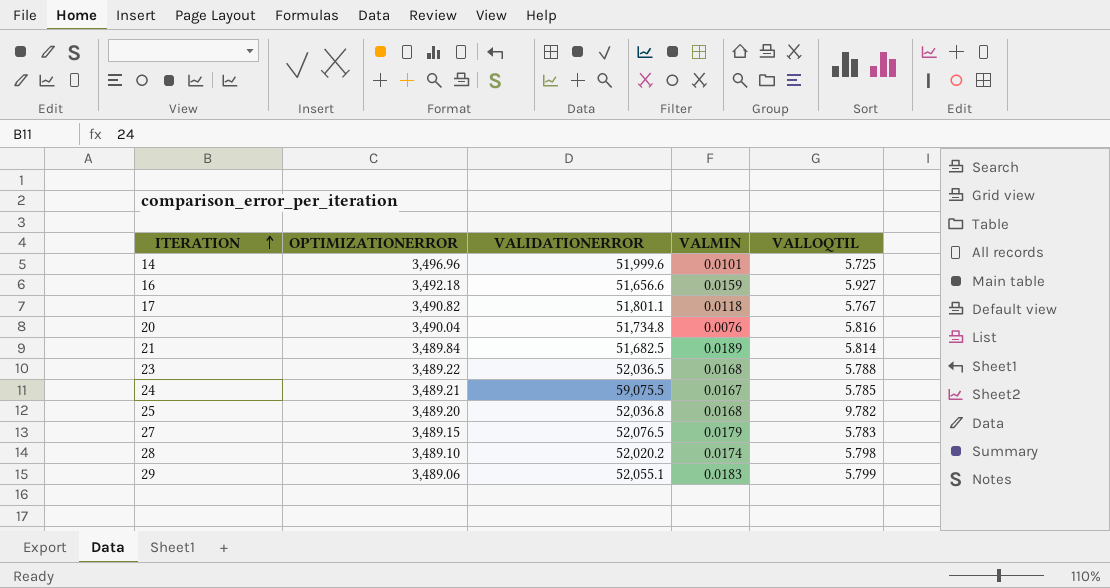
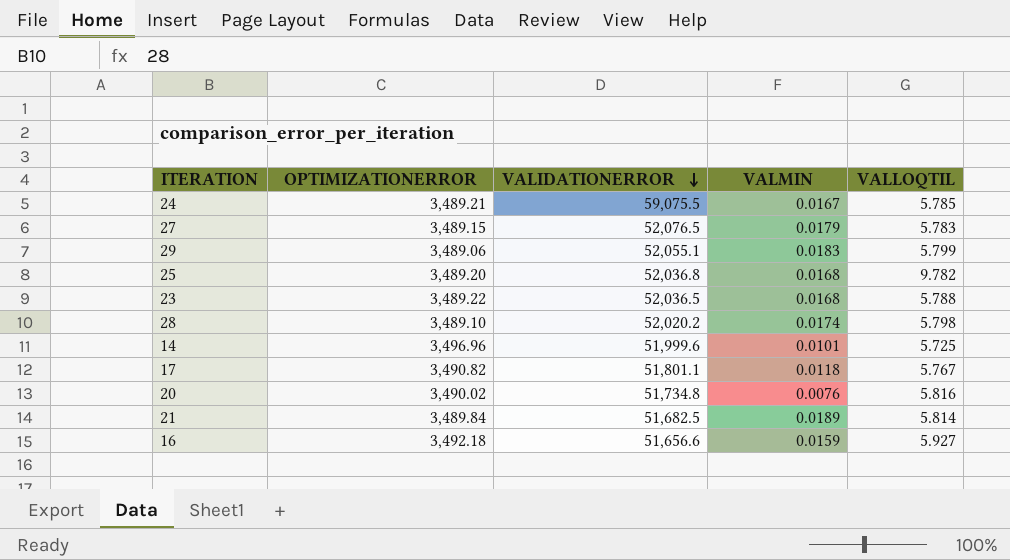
row order: ITERATION ascending -> VALIDATIONERROR descending
20 | OPTIMIZATIONERROR: 3,490.04 -> 3,490.02

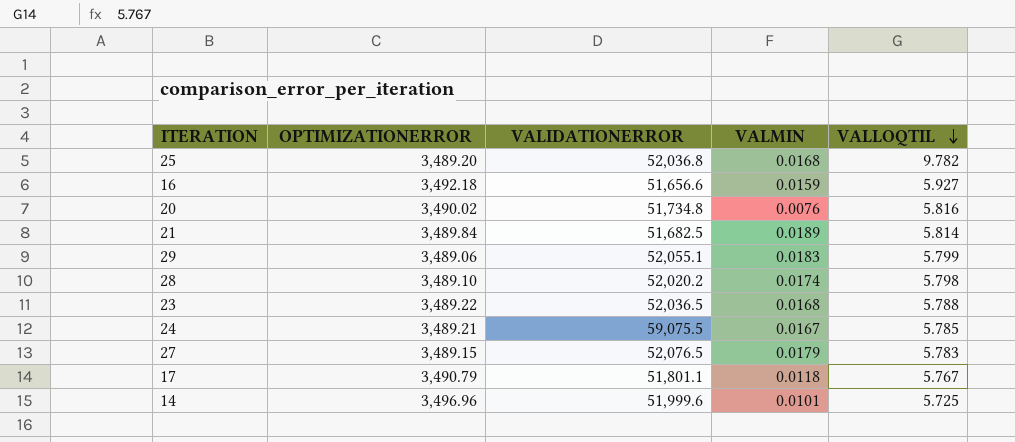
row order: VALIDATIONERROR descending -> VALLOQTIL descending
17 | OPTIMIZATIONERROR: 3,490.82 -> 3,490.79

